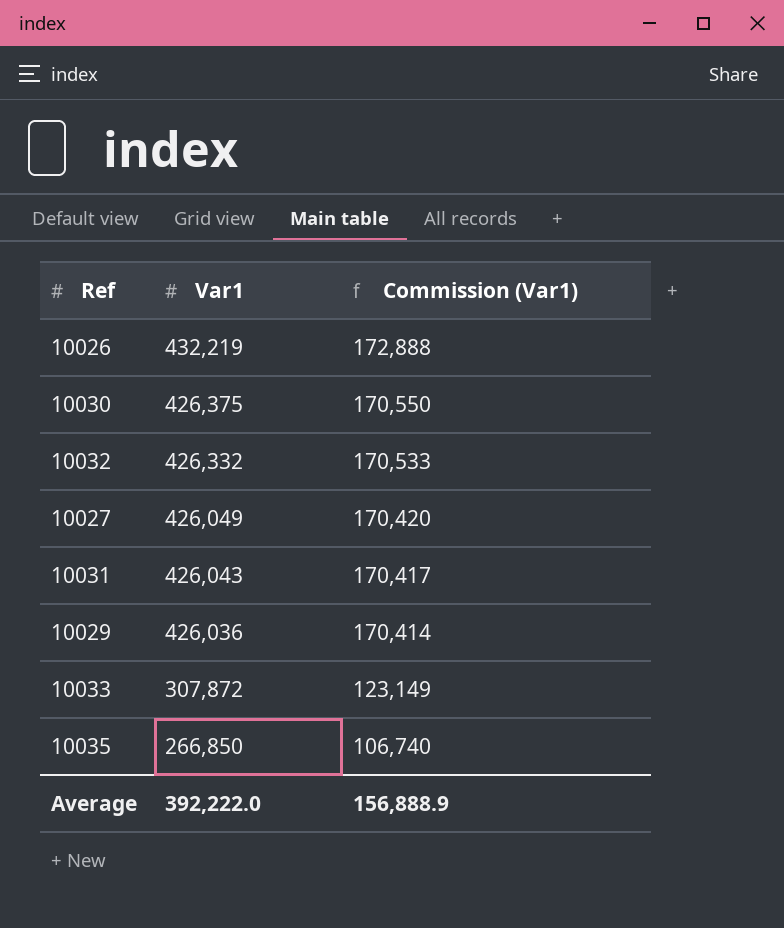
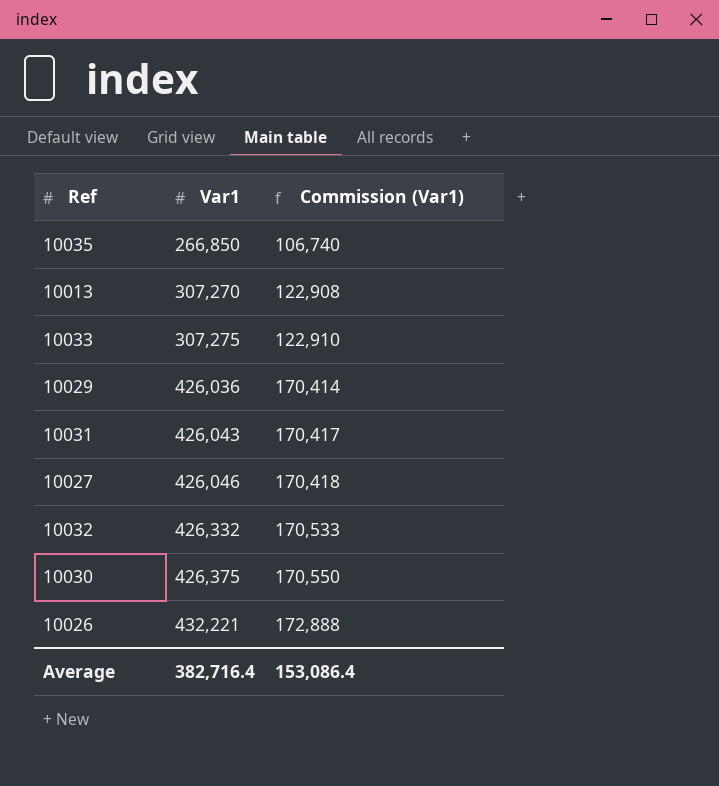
row order: Var1 descending -> Var1 ascending
row 10013: none -> 307,270 | 122,908
10033 | Var1: 307,872 -> 307,275
10033 | Commission (Var1): 123,149 -> 122,910
10027 | Var1: 426,049 -> 426,046
10027 | Commission (Var1): 170,420 -> 170,418
10026 | Var1: 432,219 -> 432,221
Average | Var1: 392,222.0 -> 382,716.4
Average | Commission (Var1): 156,888.9 -> 153,086.4

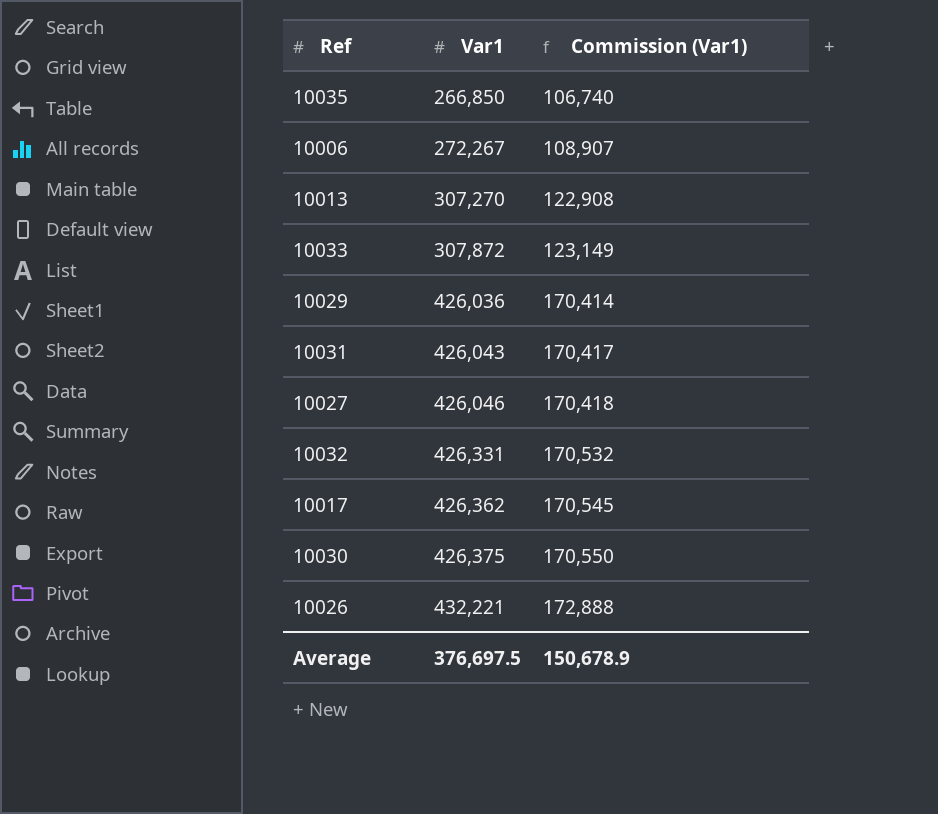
row 10006: none -> 272,267 | 108,907
10033 | Var1: 307,275 -> 307,872
10033 | Commission (Var1): 122,910 -> 123,149
10032 | Var1: 426,332 -> 426,331
10032 | Commission (Var1): 170,533 -> 170,532
row 10017: none -> 426,362 | 170,545
Average | Var1: 382,716.4 -> 376,697.5
Average | Commission (Var1): 153,086.4 -> 150,678.9

